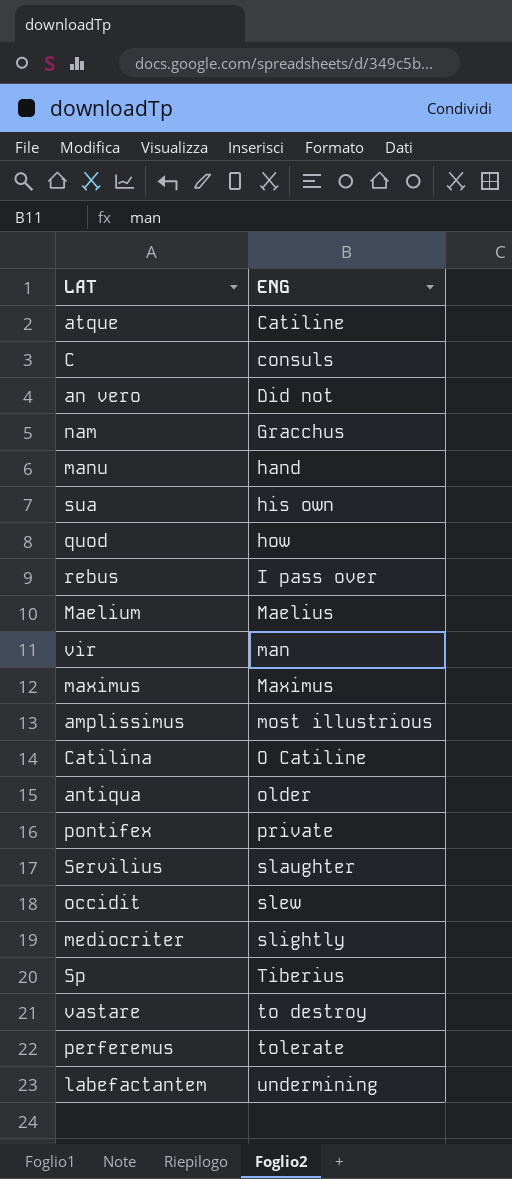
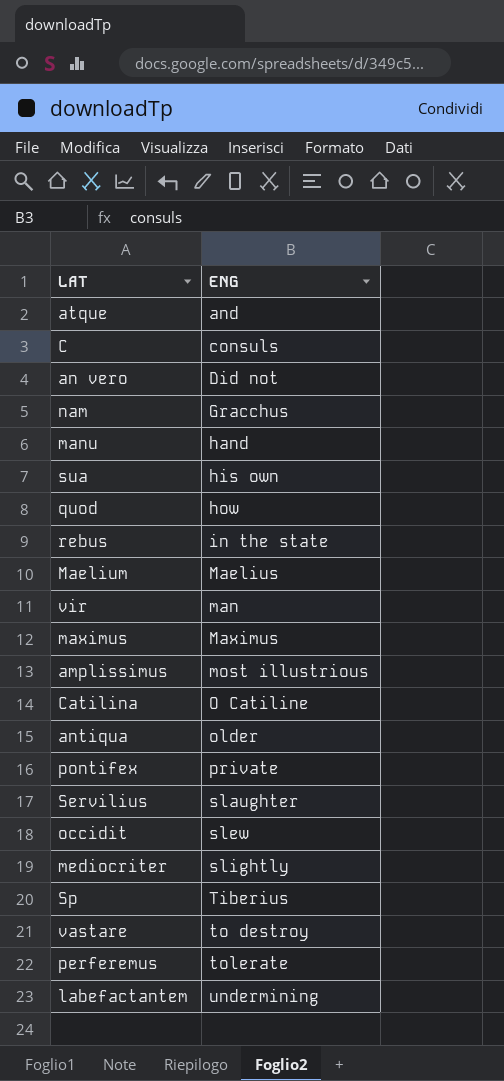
atque | ENG: Catiline -> and
rebus | ENG: I pass over -> in the state

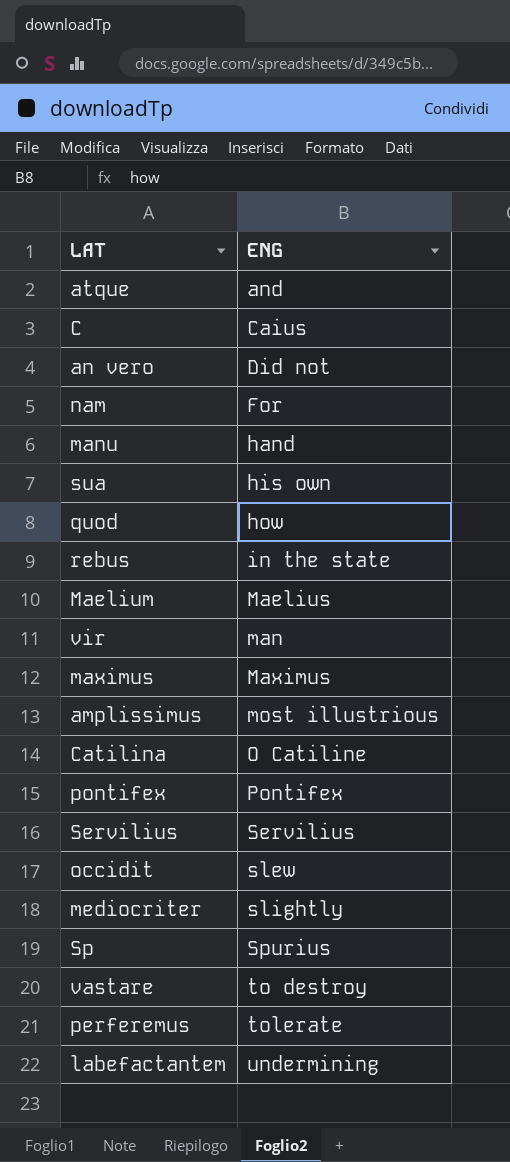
row antiqua: older -> none
C | ENG: consuls -> Caius
nam | ENG: Gracchus -> For
pontifex | ENG: private -> Pontifex
Servilius | ENG: slaughter -> Servilius
Sp | ENG: Tiberius -> Spurius

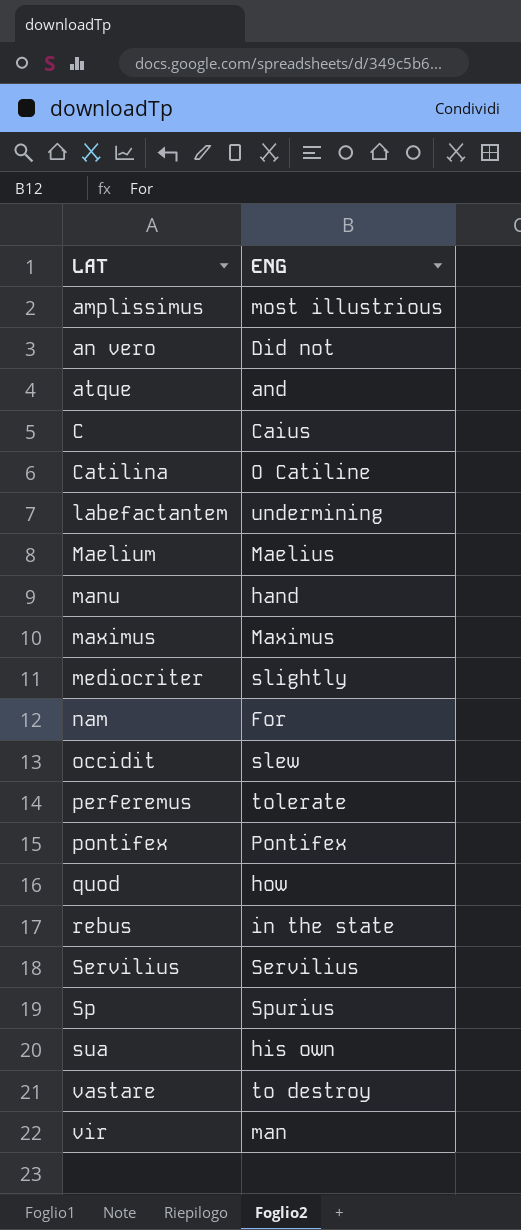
row order: ENG ascending -> LAT ascending

